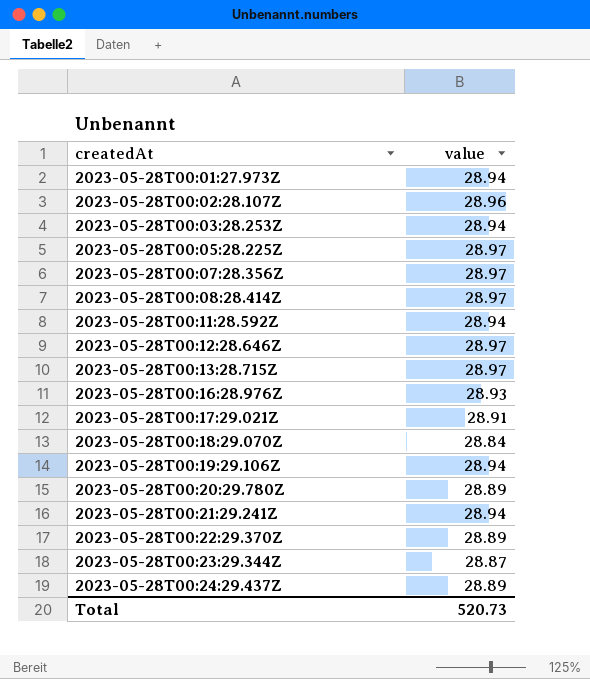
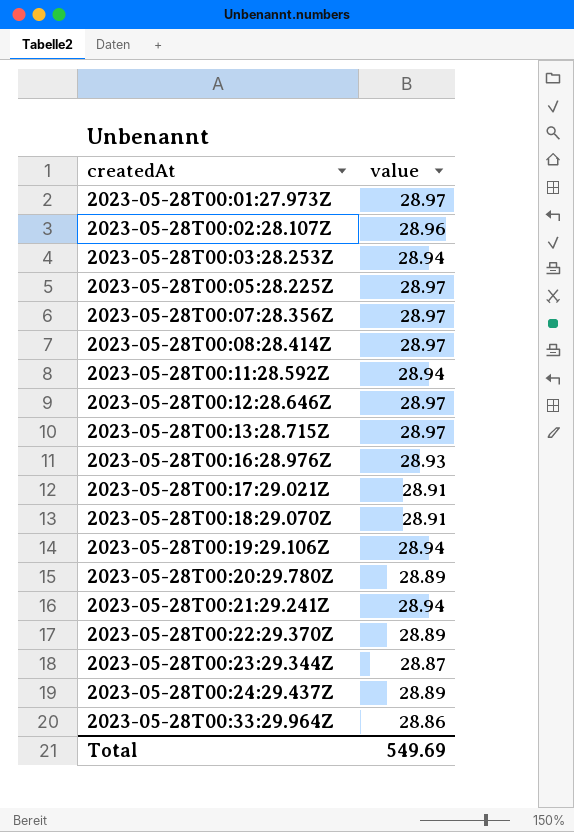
2023-05-28T00:01:27.973Z | value: 28.94 -> 28.97
2023-05-28T00:18:29.070Z | value: 28.84 -> 28.91
row 2023-05-28T00:33:29.964Z: none -> 28.86
Total | value: 520.73 -> 549.69

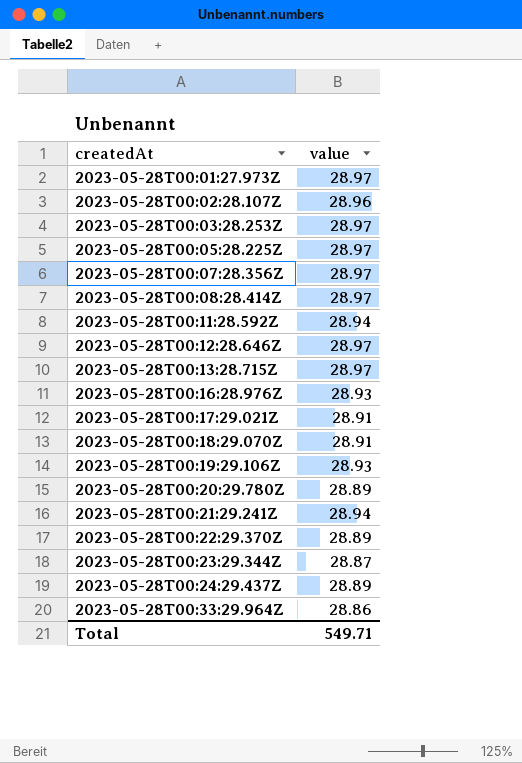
2023-05-28T00:03:28.253Z | value: 28.94 -> 28.97
2023-05-28T00:19:29.106Z | value: 28.94 -> 28.93
Total | value: 549.69 -> 549.71

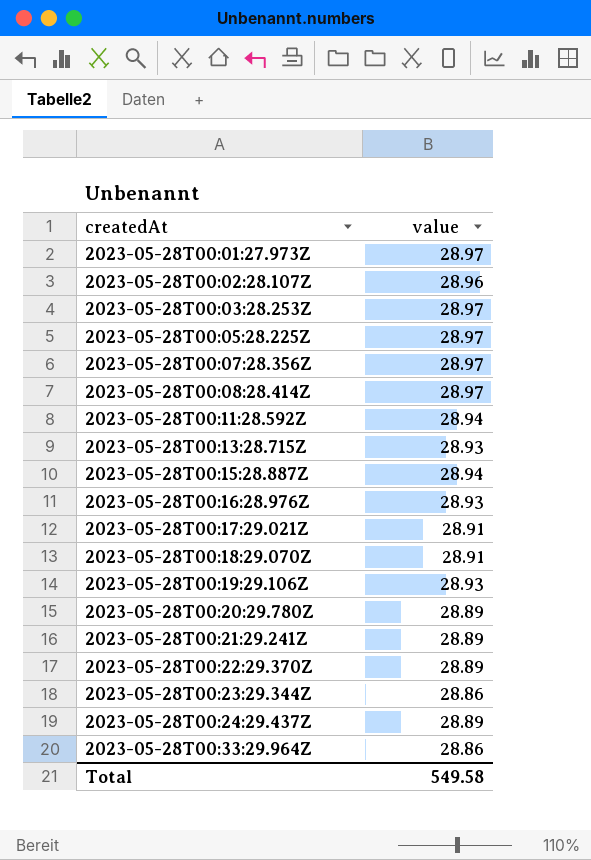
row 2023-05-28T00:12:28.646Z: 28.97 -> none
2023-05-28T00:13:28.715Z | value: 28.97 -> 28.93
row 2023-05-28T00:15:28.887Z: none -> 28.94
2023-05-28T00:21:29.241Z | value: 28.94 -> 28.89
2023-05-28T00:23:29.344Z | value: 28.87 -> 28.86
Total | value: 549.71 -> 549.58

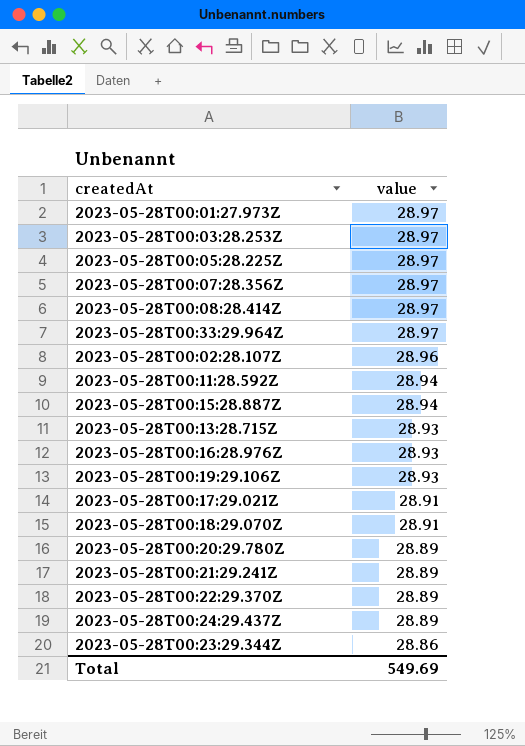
row order: createdAt ascending -> value descending
2023-05-28T00:33:29.964Z | value: 28.86 -> 28.97
Total | value: 549.58 -> 549.69

